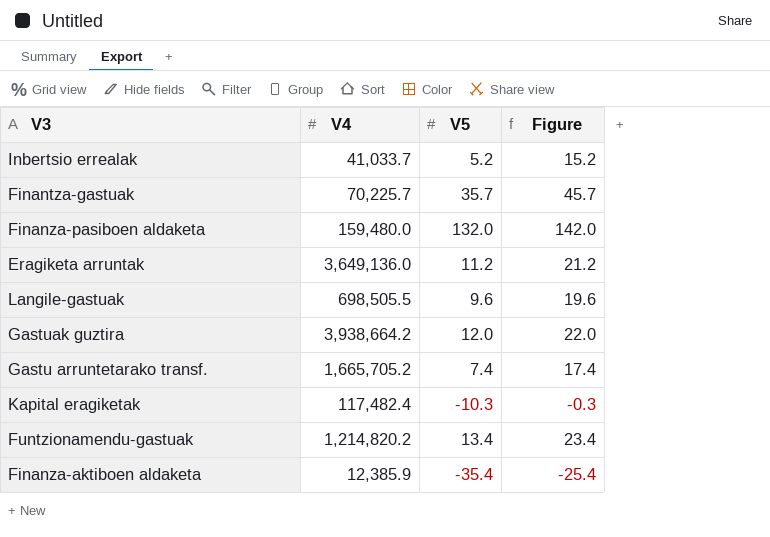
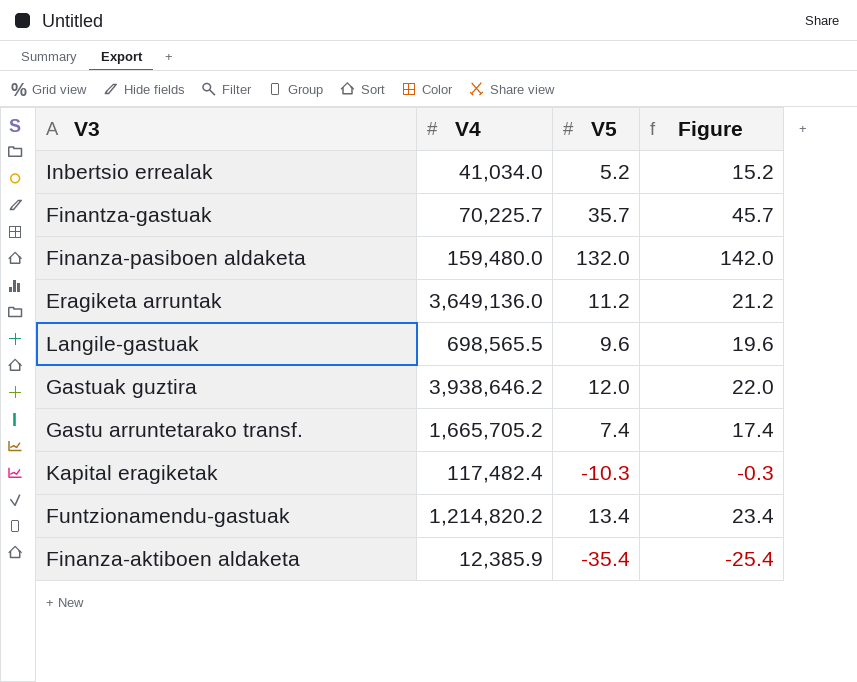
Inbertsio errealak | V4: 41,033.7 -> 41,034.0
Langile-gastuak | V4: 698,505.5 -> 698,565.5
Gastuak guztira | V4: 3,938,664.2 -> 3,938,646.2

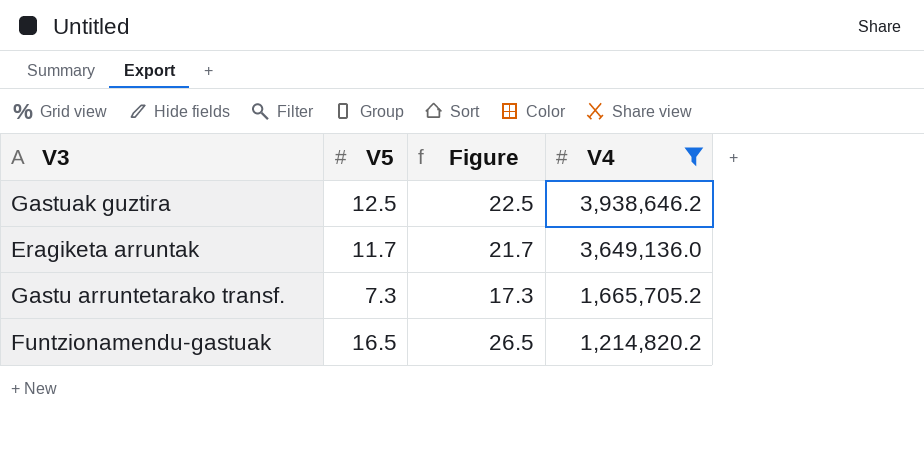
filter: none -> V4 >= 1,214,820.2
row order: none -> V4 descending
column V4 | position: 2 -> 4
Gastuak guztira | V5: 12.0 -> 12.5
Gastuak guztira | Figure: 22.0 -> 22.5
Eragiketa arruntak | V5: 11.2 -> 11.7
Eragiketa arruntak | Figure: 21.2 -> 21.7
Gastu arruntetarako transf. | V5: 7.4 -> 7.3
Gastu arruntetarako transf. | Figure: 17.4 -> 17.3
Funtzionamendu-gastuak | V5: 13.4 -> 16.5
Funtzionamendu-gastuak | Figure: 23.4 -> 26.5

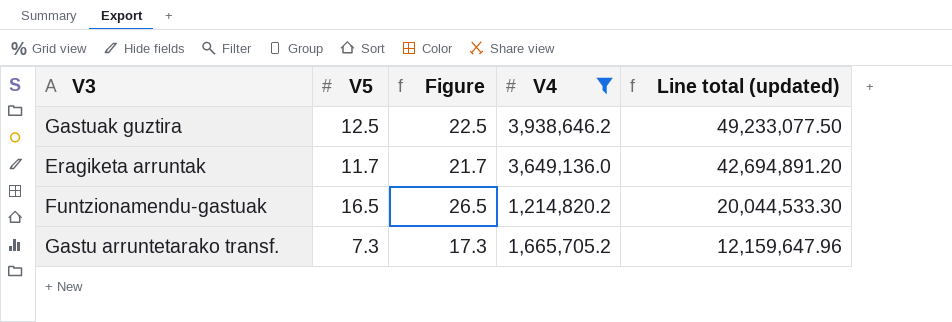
row order: V4 descending -> Line total (updated) descending
column Line total (updated) | formula: none -> [V5] * [V4]

